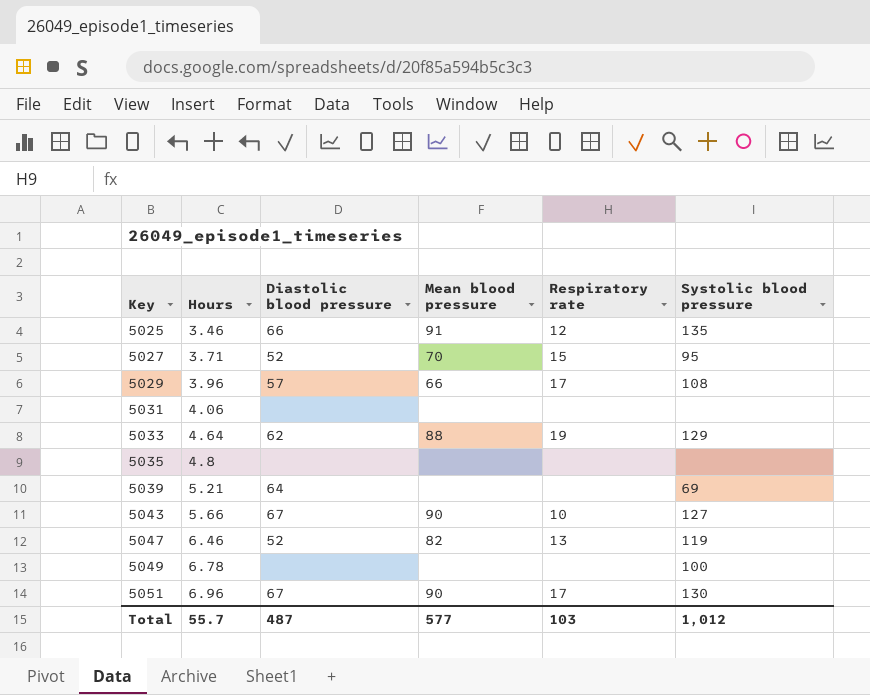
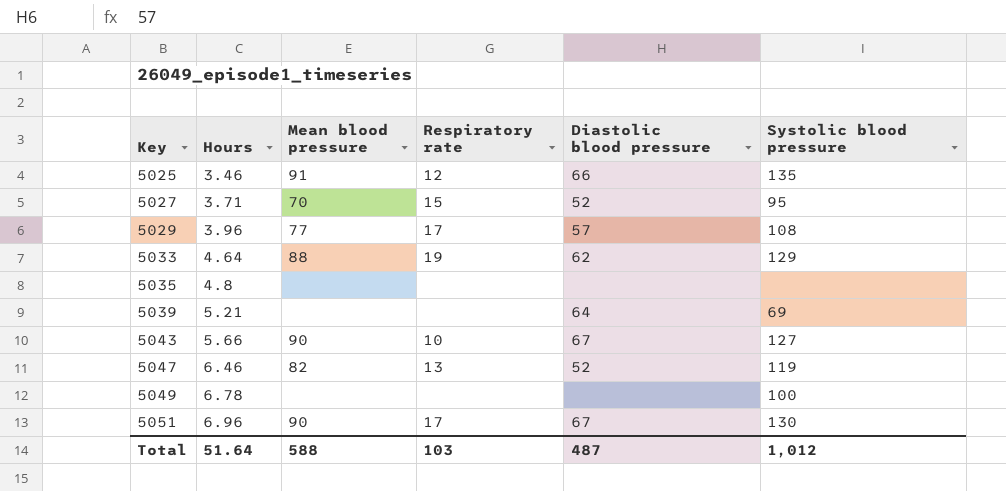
column Diastolic blood pressure | position: 3 -> 5
row 5031: 4.06 | none | none | none | none -> none
5029 | Mean blood pressure: 66 -> 77
Total | Hours: 55.7 -> 51.64
Total | Mean blood pressure: 577 -> 588

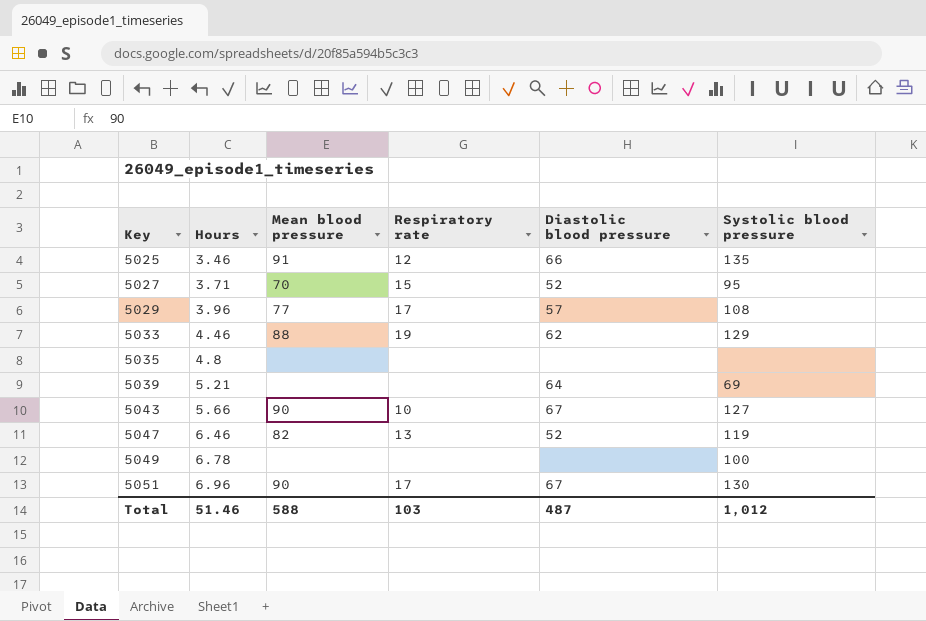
5033 | Hours: 4.64 -> 4.46
Total | Hours: 51.64 -> 51.46

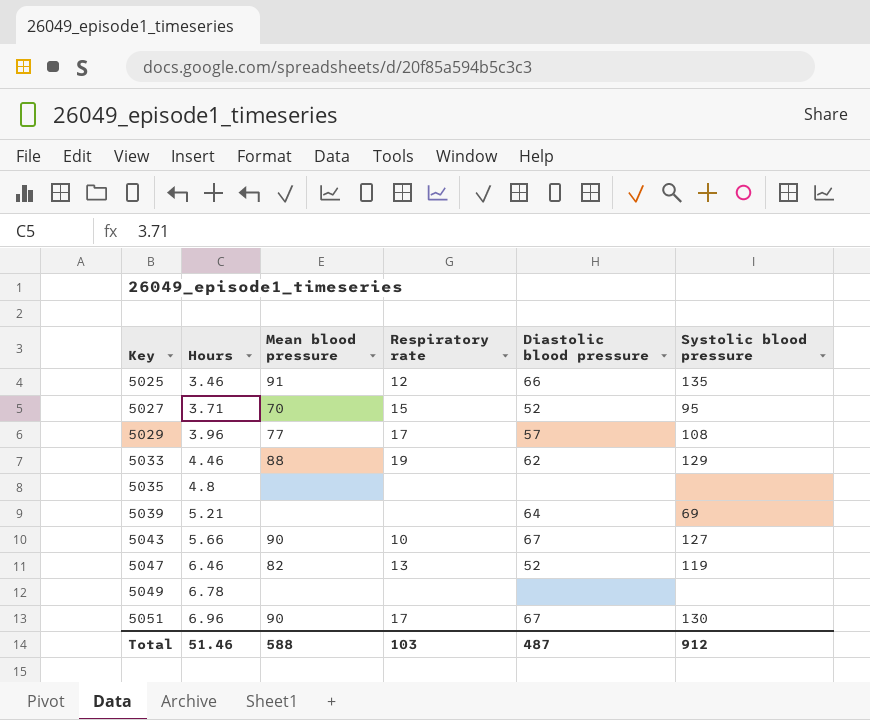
5049 | Systolic blood pressure: 100 -> none
Total | Systolic blood pressure: 1,012 -> 912

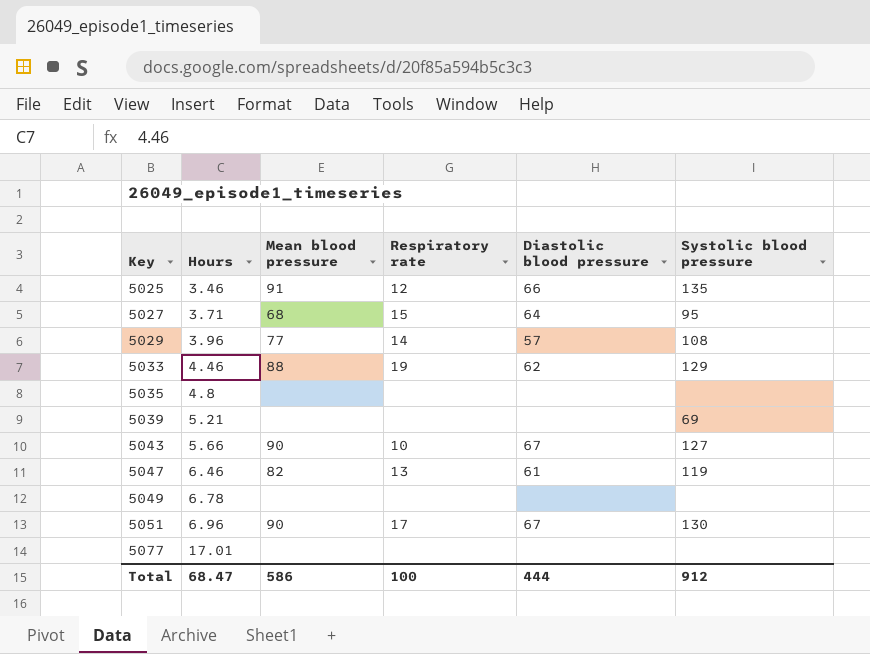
5027 | Mean blood pressure: 70 -> 68
5027 | Diastolic blood pressure: 52 -> 64
5029 | Respiratory rate: 17 -> 14
5039 | Diastolic blood pressure: 64 -> none
5047 | Diastolic blood pressure: 52 -> 61
row 5077: none -> 17.01 | none | none | none | none
Total | Hours: 51.46 -> 68.47
Total | Mean blood pressure: 588 -> 586
Total | Respiratory rate: 103 -> 100
Total | Diastolic blood pressure: 487 -> 444

